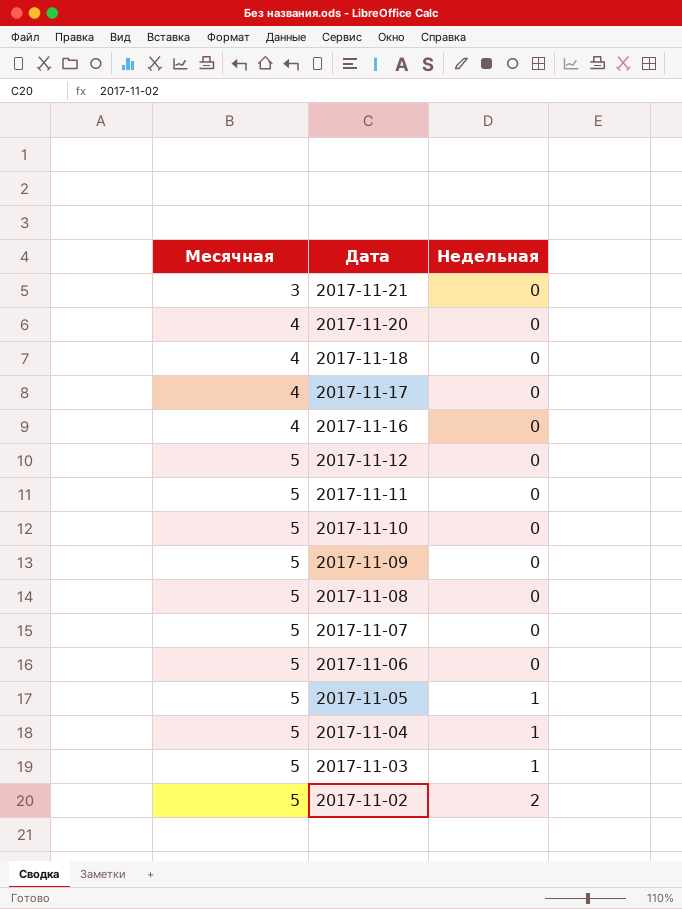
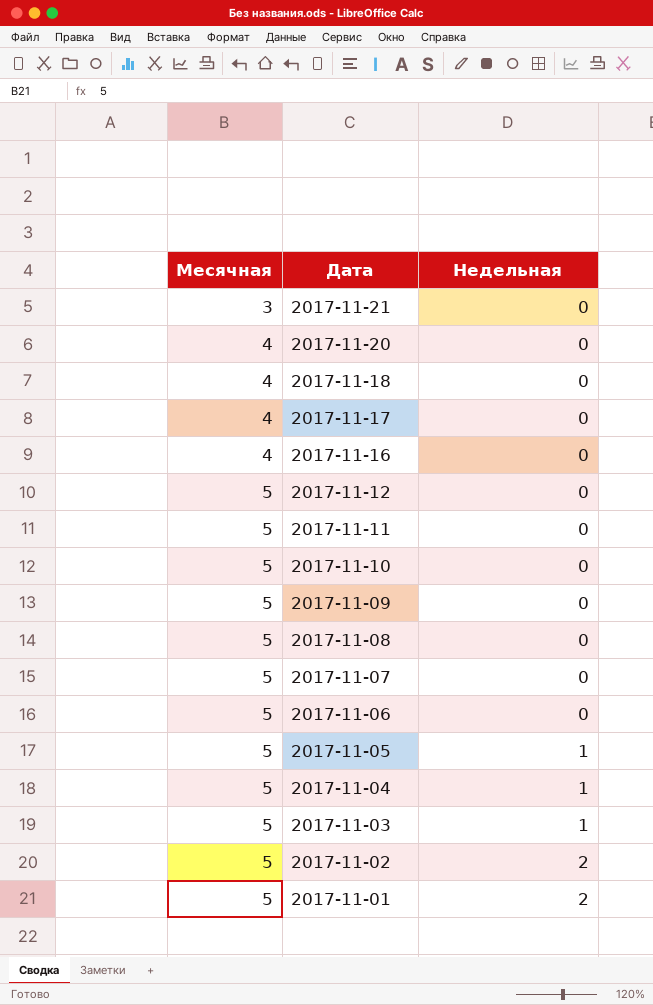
row 2017-11-01: none -> 5 | 2

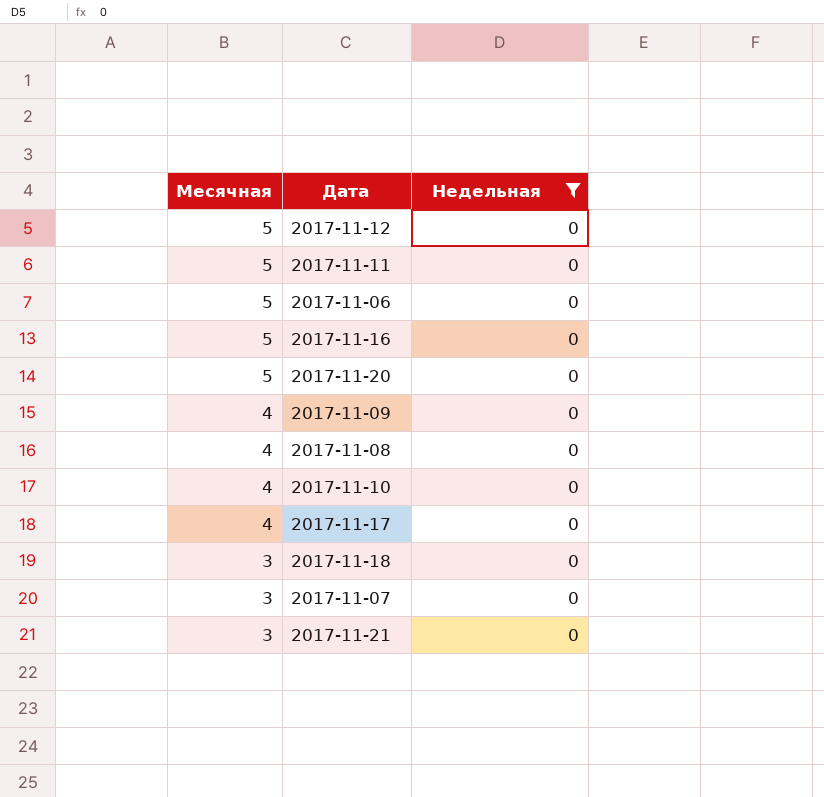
filter: none -> Недельная = 0
row order: Месячная ascending -> Месячная descending
2017-11-16 | Месячная: 4 -> 5
2017-11-20 | Месячная: 4 -> 5
2017-11-09 | Месячная: 5 -> 4
2017-11-08 | Месячная: 5 -> 4
2017-11-10 | Месячная: 5 -> 4
2017-11-18 | Месячная: 4 -> 3
2017-11-07 | Месячная: 5 -> 3

